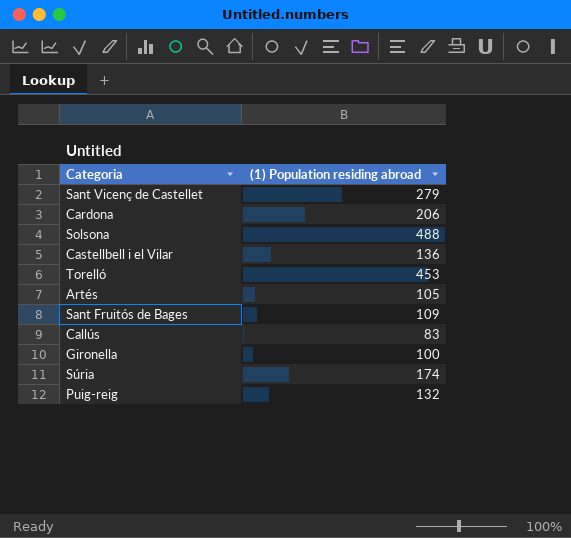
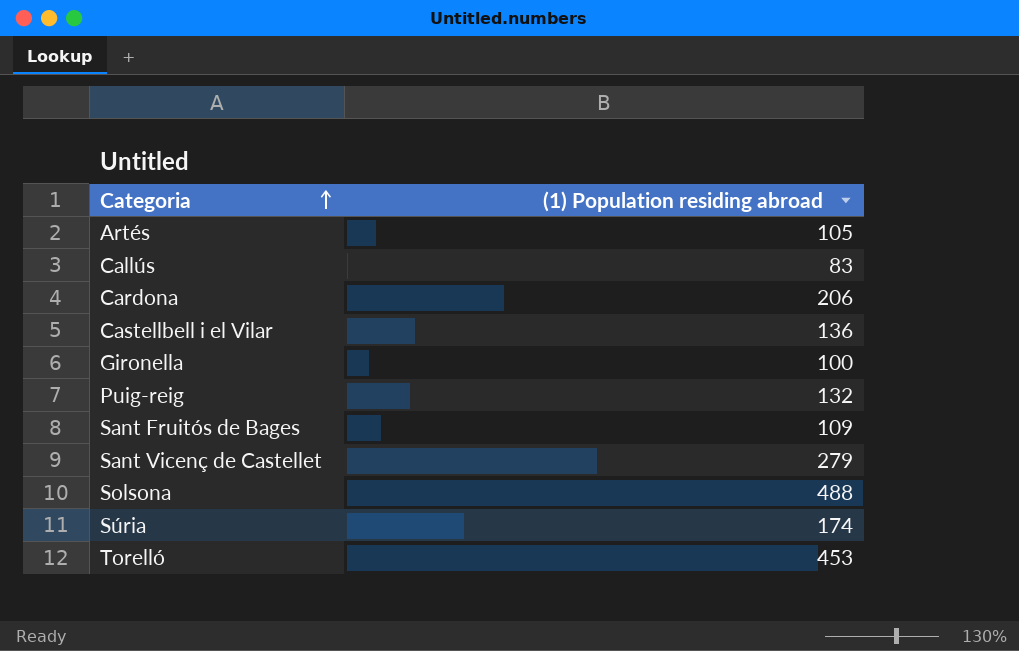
row order: none -> Categoria ascending

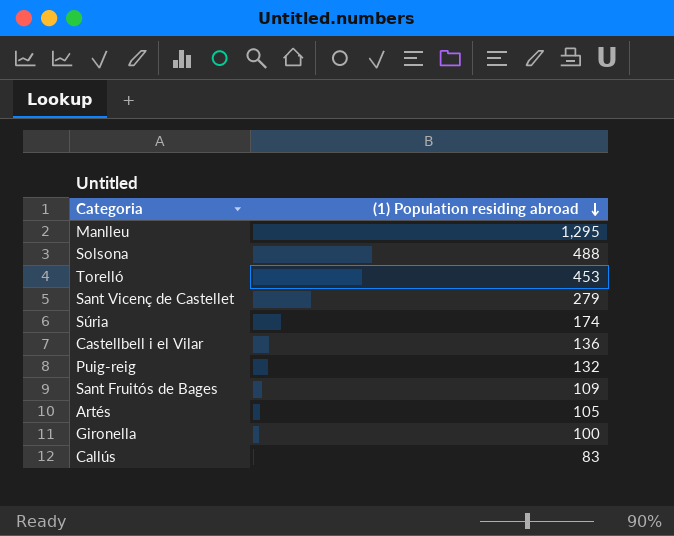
row order: Categoria ascending -> (1) Population residing abroad descending
row Cardona: 206 -> none
row Manlleu: none -> 1,295

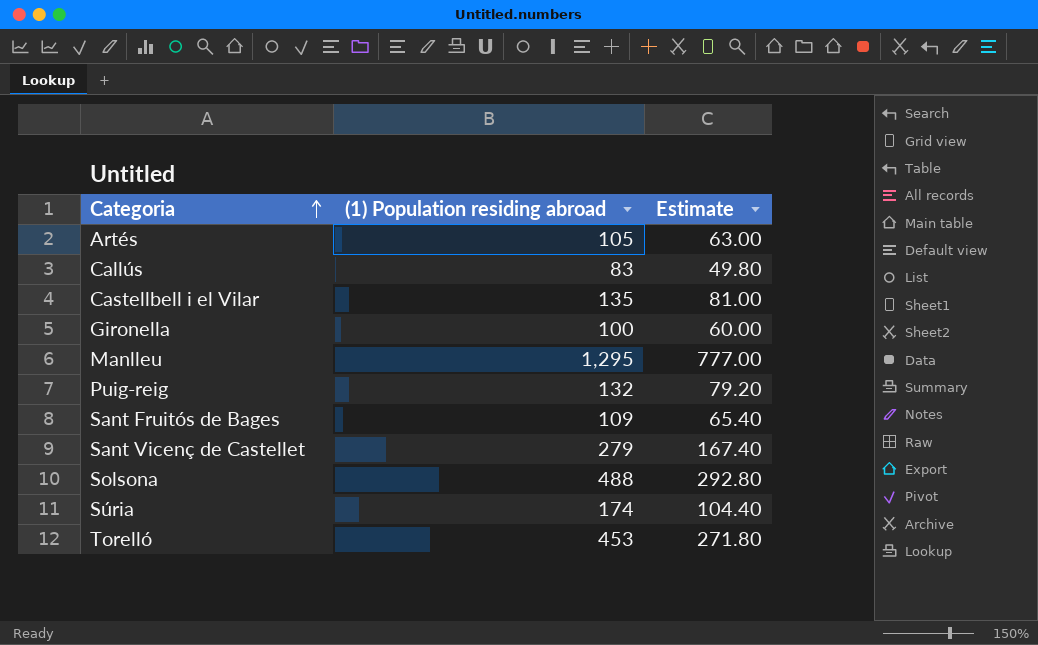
row order: (1) Population residing abroad descending -> Categoria ascending
column Estimate | formula: none -> [(1) Population residing abroad] * 0.6
Castellbell i el Vilar | (1) Population residing abroad: 136 -> 135

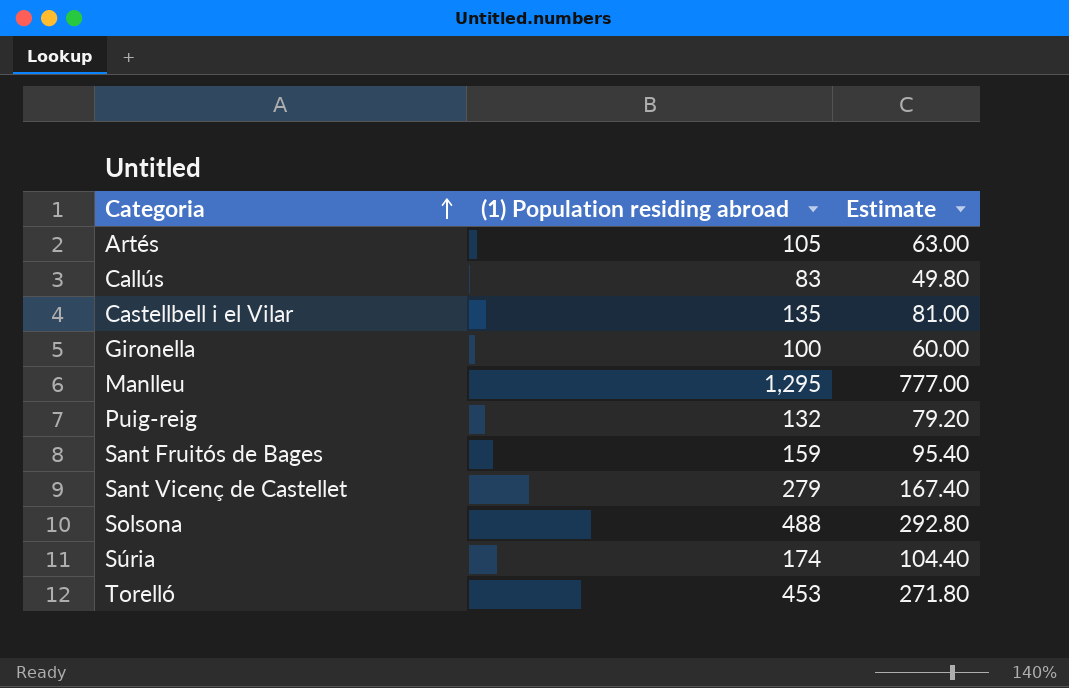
Sant Fruitós de Bages | (1) Population residing abroad: 109 -> 159
Sant Fruitós de Bages | Estimate: 65.40 -> 95.40

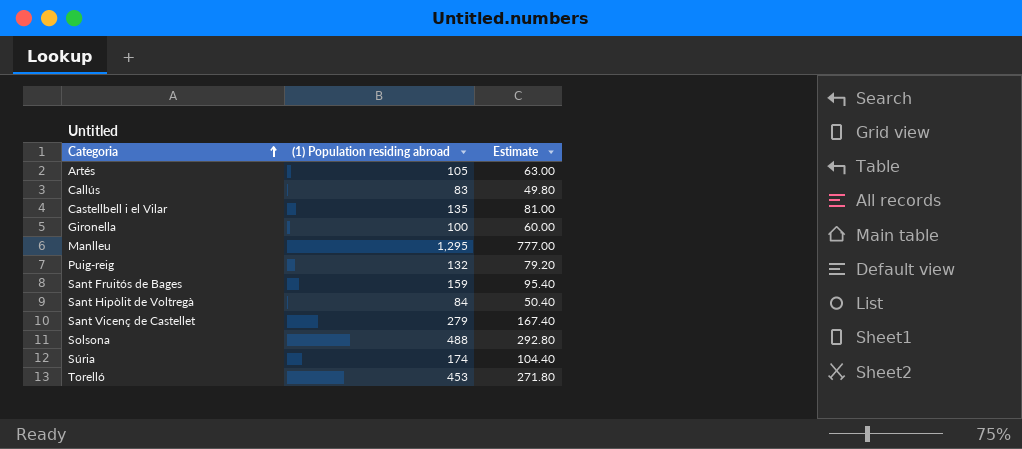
row Sant Hipòlit de Voltregà: none -> 84 | 50.40

